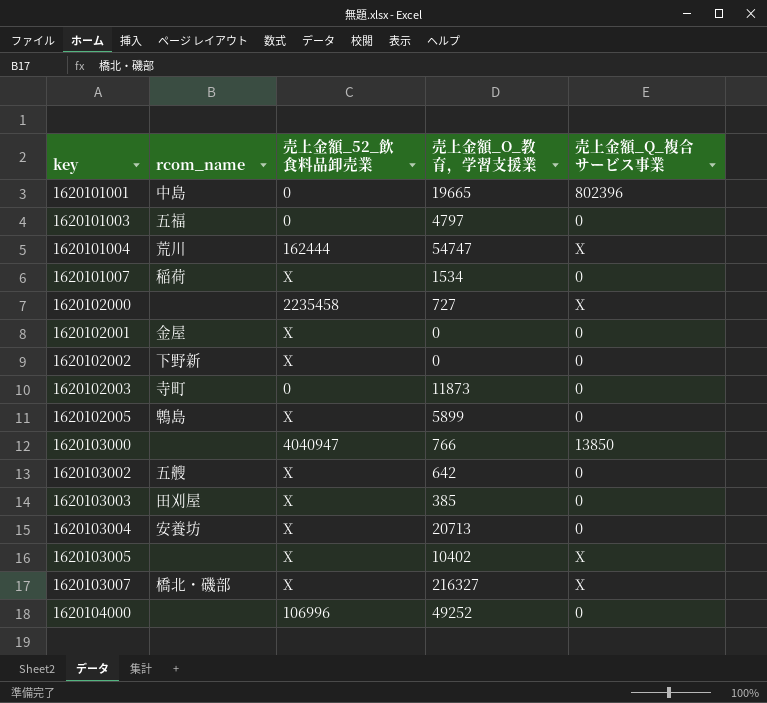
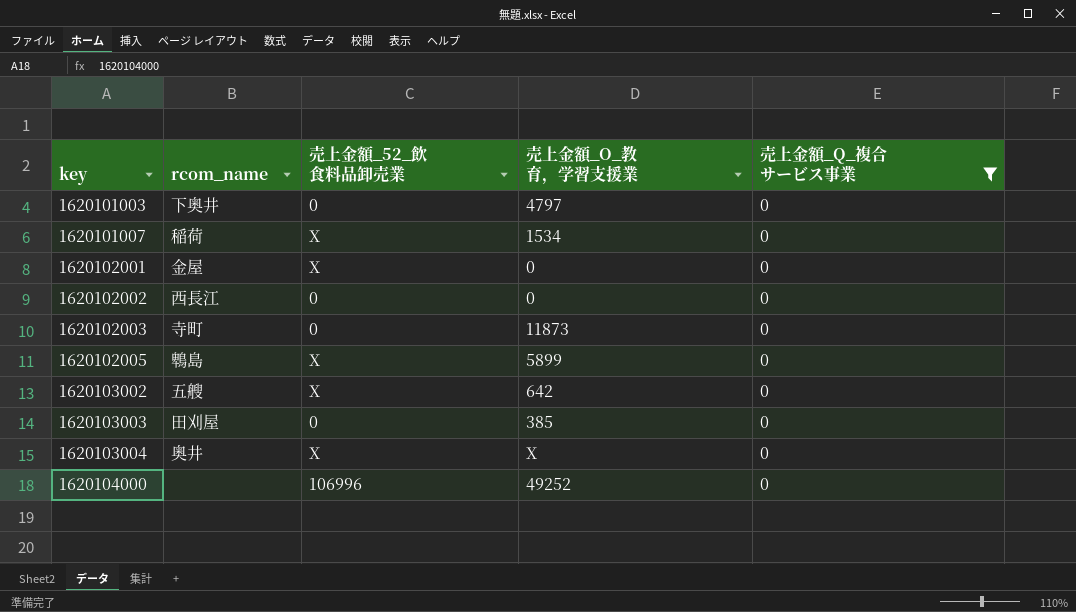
filter: none -> 売上金額_Q_複合サービス事業 = 0
1620101003 | rcom_name: 五福 -> 下奥井
1620102002 | rcom_name: 下野新 -> 西長江
1620102002 | 売上金額_52_飲食料品卸売業: X -> 0
1620103003 | 売上金額_52_飲食料品卸売業: X -> 0
1620103004 | rcom_name: 安養坊 -> 奥井
1620103004 | 売上金額_O_教育，学習支援業: 20713 -> X

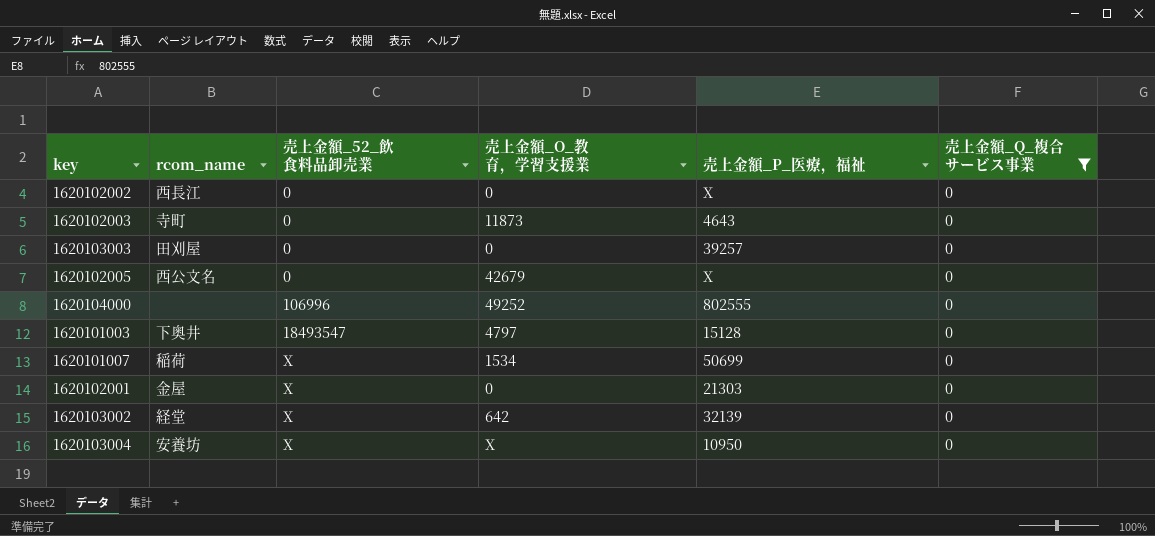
row order: key ascending -> 売上金額_52_飲食料品卸売業 ascending
column 売上金額_P_医療，福祉 | position: none -> 5
1620103003 | 売上金額_O_教育，学習支援業: 385 -> 0
1620102005 | rcom_name: 鵯島 -> 西公文名
1620102005 | 売上金額_52_飲食料品卸売業: X -> 0
1620102005 | 売上金額_O_教育，学習支援業: 5899 -> 42679
1620101003 | 売上金額_52_飲食料品卸売業: 0 -> 18493547
1620103002 | rcom_name: 五艘 -> 経堂
1620103004 | rcom_name: 奥井 -> 安養坊

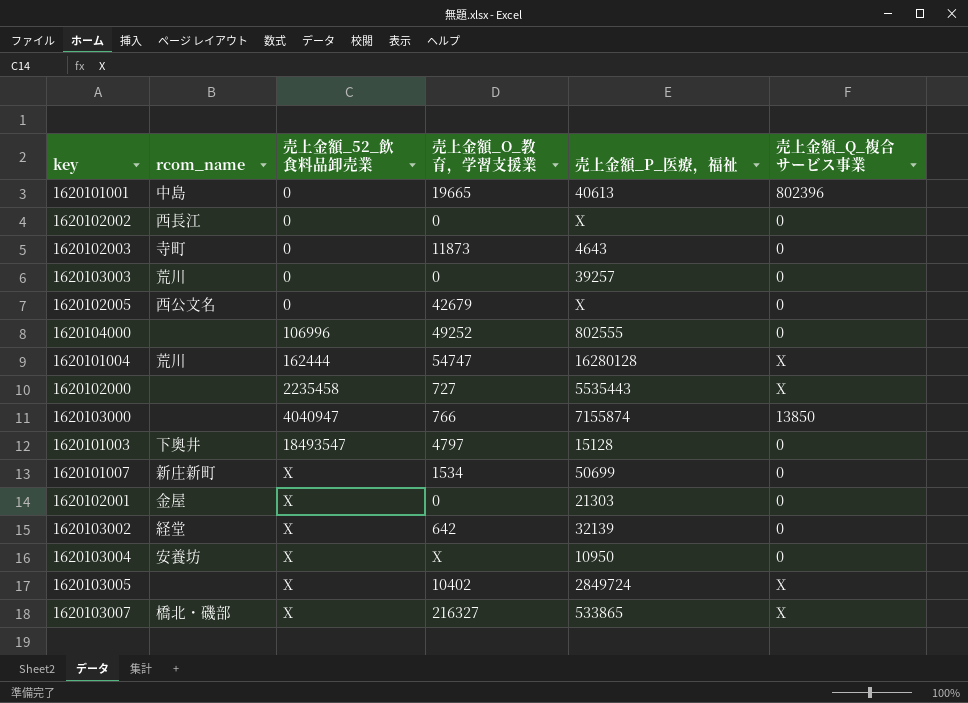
filter: 売上金額_Q_複合サービス事業 = 0 -> none
1620103003 | rcom_name: 田刈屋 -> 荒川
1620101007 | rcom_name: 稲荷 -> 新庄新町

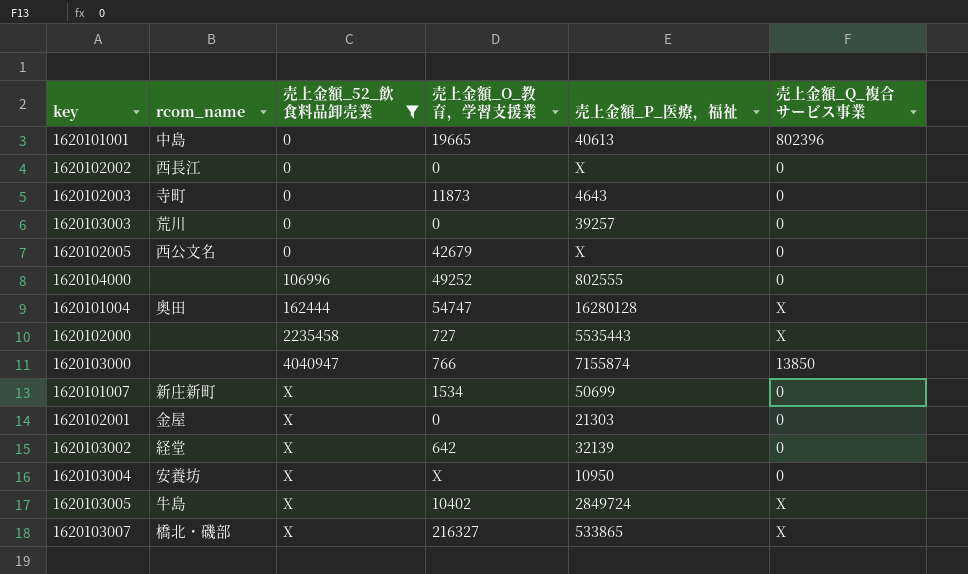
filter: none -> 売上金額_52_飲食料品卸売業 != 18493547
1620101004 | rcom_name: 荒川 -> 奥田
1620103005 | rcom_name: none -> 牛島

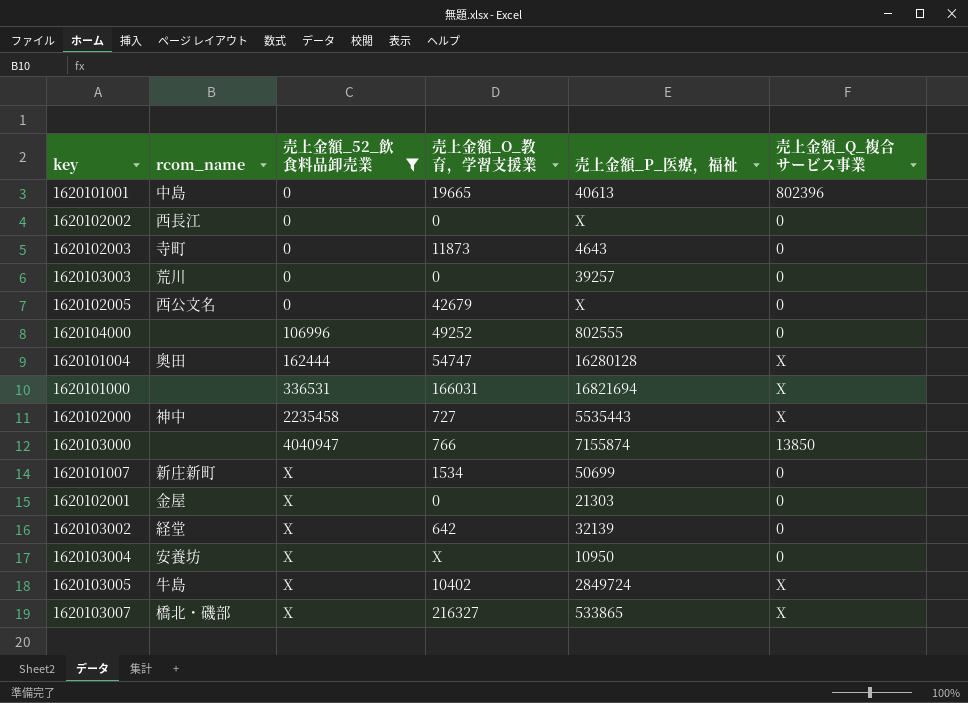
row 1620101000: none -> none | 336531 | 166031 | 16821694 | X
1620102000 | rcom_name: none -> 神中

